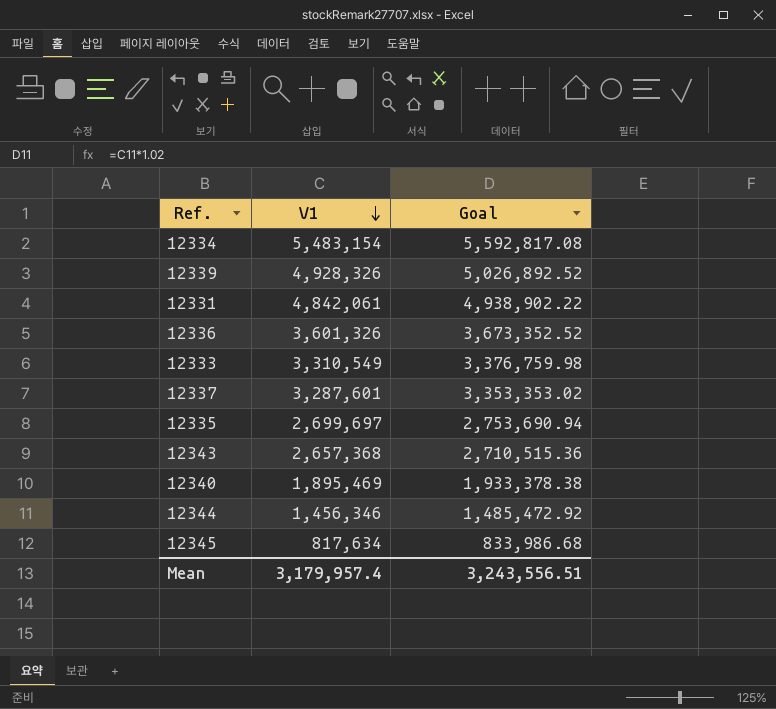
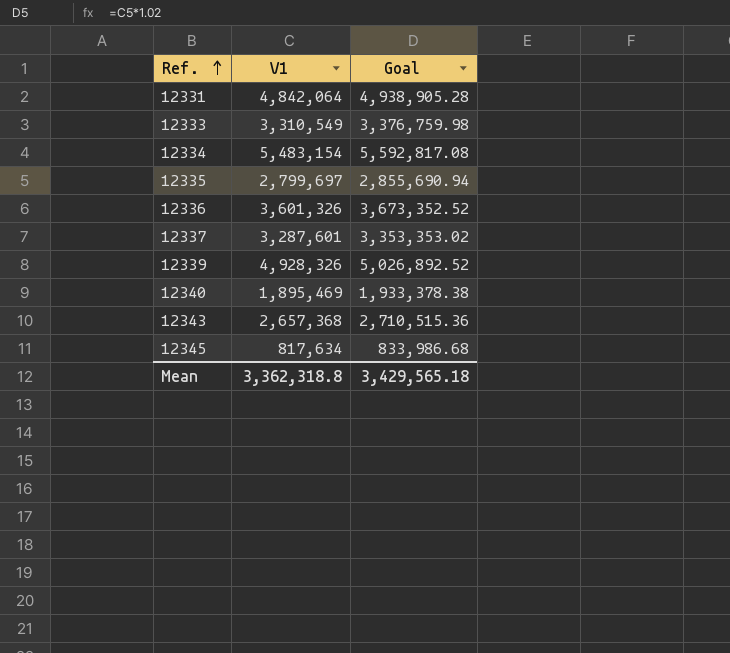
row order: V1 descending -> Ref. ascending
row 12344: 1,456,346 | 1,485,472.92 -> none
12331 | V1: 4,842,061 -> 4,842,064
12331 | Goal: 4,938,902.22 -> 4,938,905.28
12335 | V1: 2,699,697 -> 2,799,697
12335 | Goal: 2,753,690.94 -> 2,855,690.94
Mean | V1: 3,179,957.4 -> 3,362,318.8
Mean | Goal: 3,243,556.51 -> 3,429,565.18

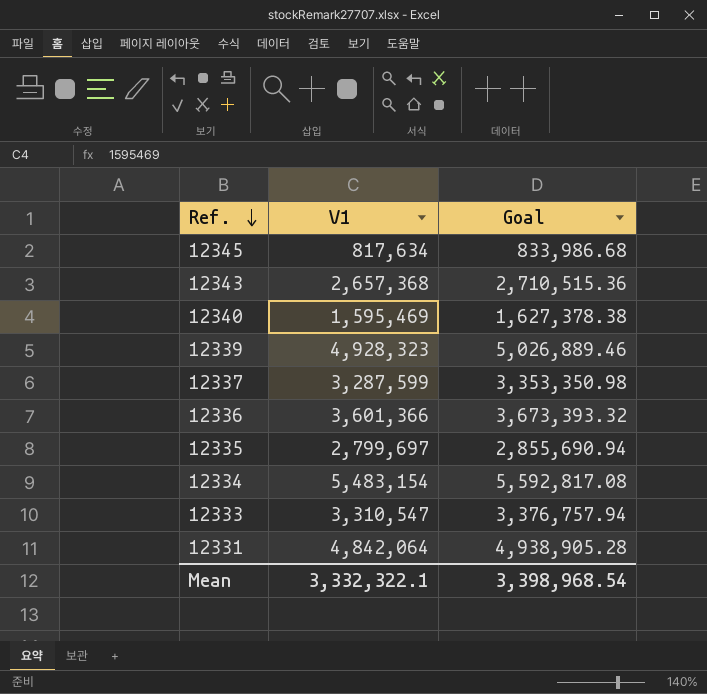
row order: Ref. ascending -> Ref. descending
12340 | V1: 1,895,469 -> 1,595,469
12340 | Goal: 1,933,378.38 -> 1,627,378.38
12339 | V1: 4,928,326 -> 4,928,323
12339 | Goal: 5,026,892.52 -> 5,026,889.46
12337 | V1: 3,287,601 -> 3,287,599
12337 | Goal: 3,353,353.02 -> 3,353,350.98
12336 | V1: 3,601,326 -> 3,601,366
12336 | Goal: 3,673,352.52 -> 3,673,393.32
12333 | V1: 3,310,549 -> 3,310,547
12333 | Goal: 3,376,759.98 -> 3,376,757.94
Mean | V1: 3,362,318.8 -> 3,332,322.1
Mean | Goal: 3,429,565.18 -> 3,398,968.54

